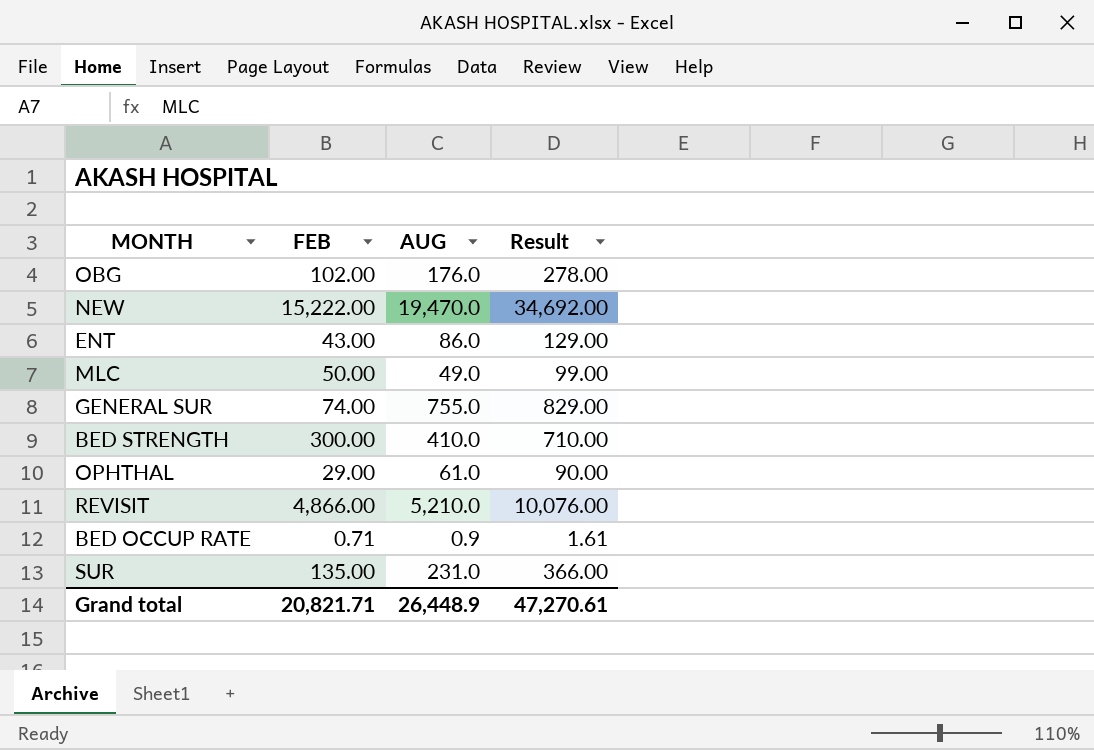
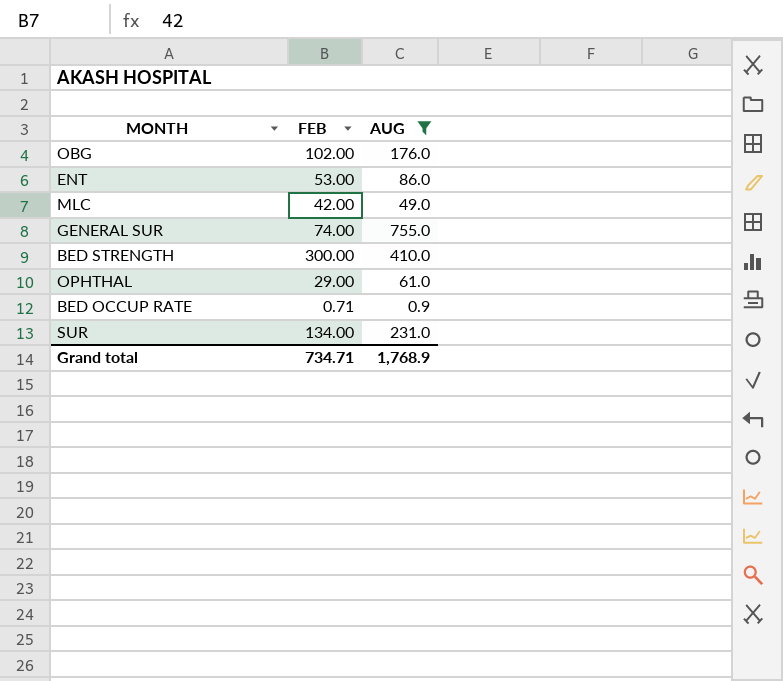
filter: none -> AUG <= 755.0
column Result | formula: [FEB] + [AUG] -> none
ENT | FEB: 43.00 -> 53.00
MLC | FEB: 50.00 -> 42.00
SUR | FEB: 135.00 -> 134.00
Grand total | FEB: 20,821.71 -> 734.71
Grand total | AUG: 26,448.9 -> 1,768.9

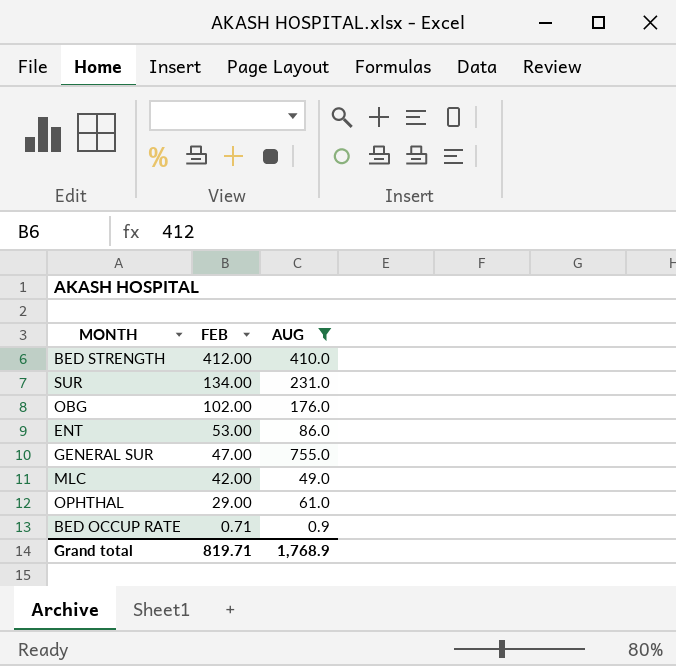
row order: none -> FEB descending
BED STRENGTH | FEB: 300.00 -> 412.00
GENERAL SUR | FEB: 74.00 -> 47.00
Grand total | FEB: 734.71 -> 819.71

